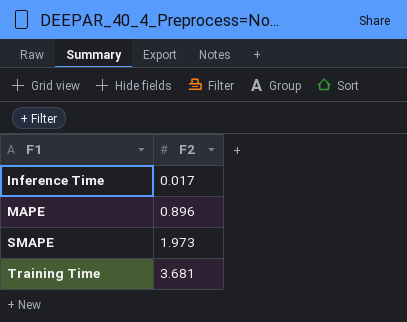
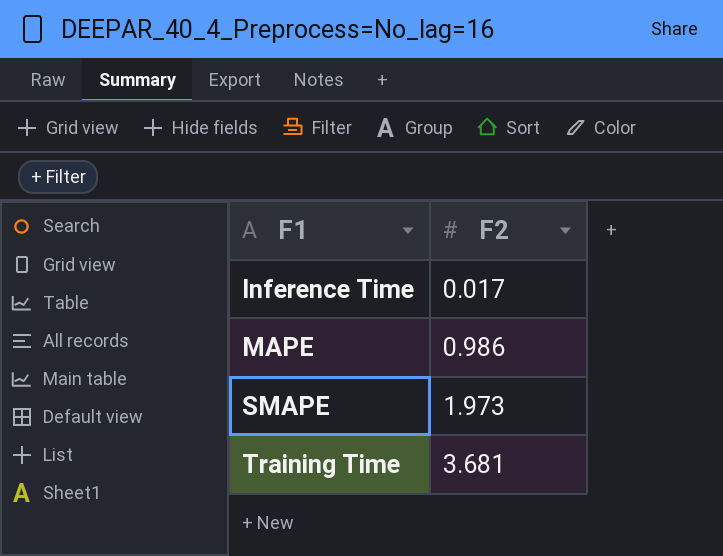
MAPE | F2: 0.896 -> 0.986

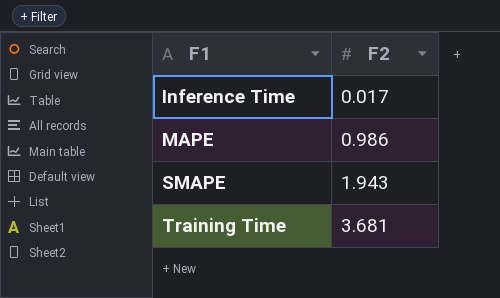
SMAPE | F2: 1.973 -> 1.943

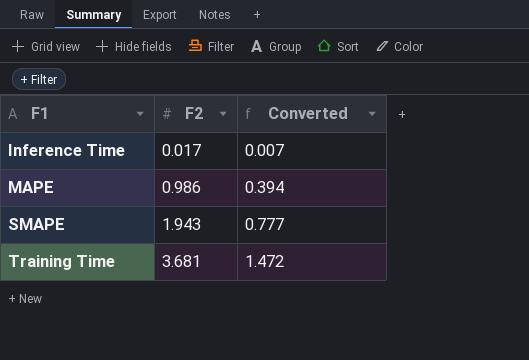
column Converted | formula: none -> [F2] * 0.4

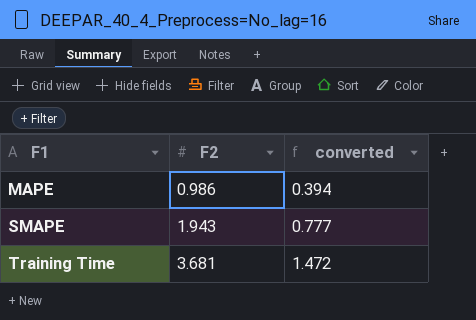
column name: Converted -> converted
row Inference Time: 0.017 | 0.007 -> none

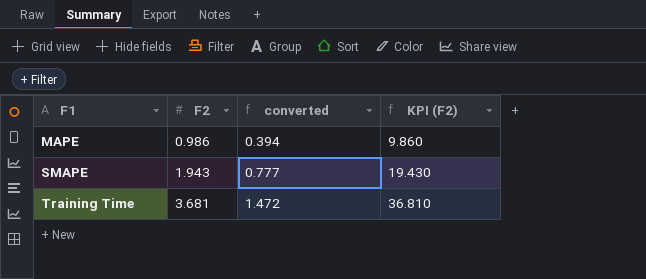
column KPI (F2) | formula: none -> [F2] * 10

